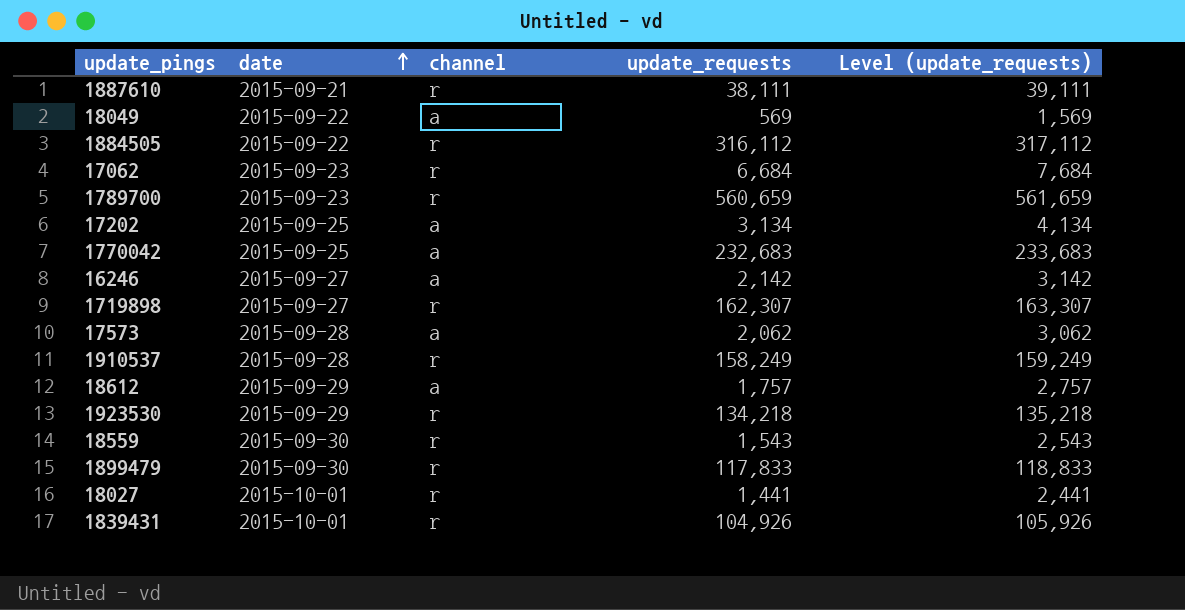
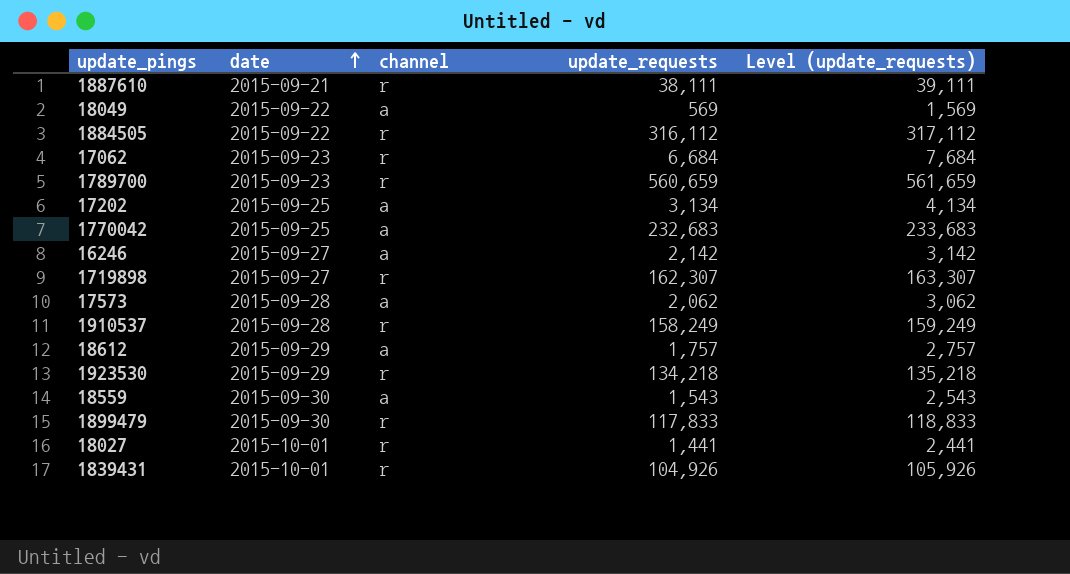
18559 | channel: r -> a

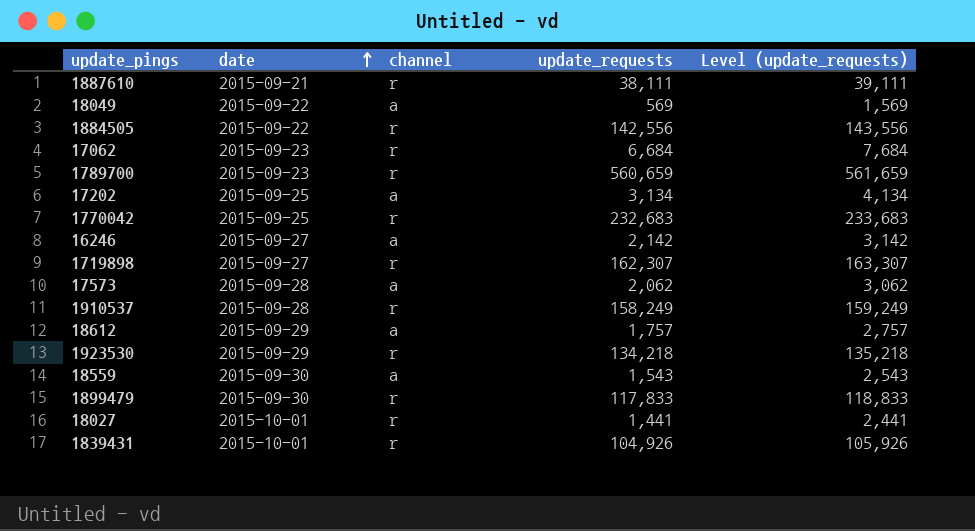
1884505 | update_requests: 316,112 -> 142,556
1884505 | Level (update_requests): 317,112 -> 143,556
1770042 | channel: a -> r

